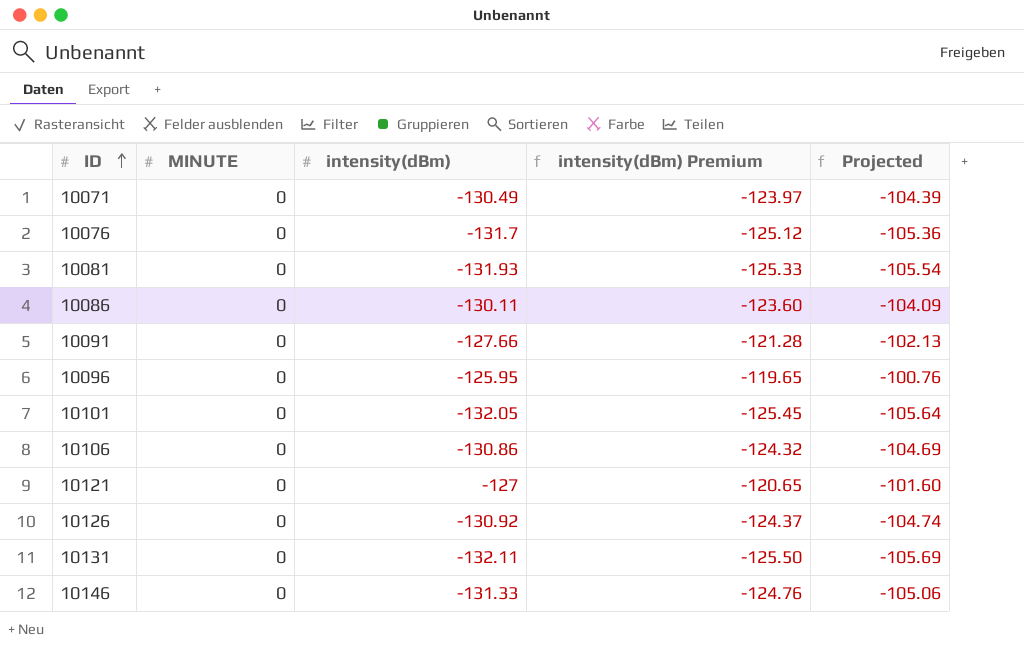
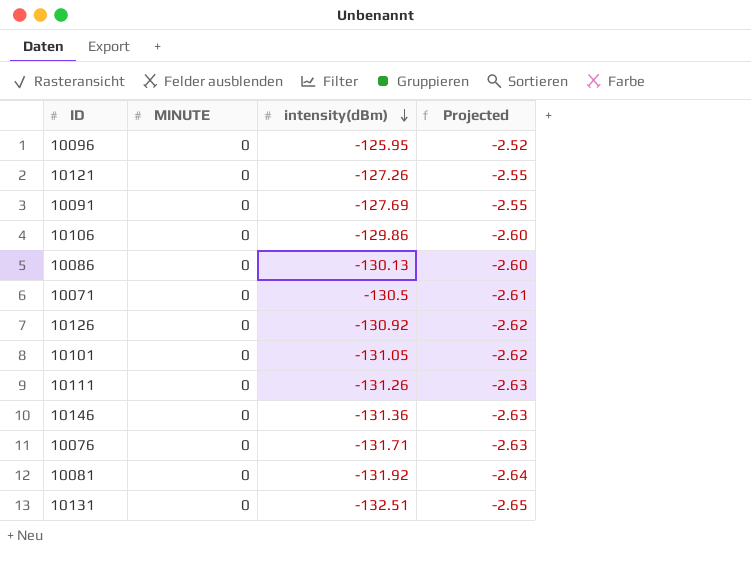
row order: ID ascending -> intensity(dBm) descending
column intensity(dBm) Premium | formula: [intensity(dBm)] * 0.95 -> none
column Projected | formula: [intensity(dBm)] * 0.8 -> [intensity(dBm)] * 0.02
10121 | intensity(dBm): -127 -> -127.26
10091 | intensity(dBm): -127.66 -> -127.69
10106 | intensity(dBm): -130.86 -> -129.86
10086 | intensity(dBm): -130.11 -> -130.13
10071 | intensity(dBm): -130.49 -> -130.5
10101 | intensity(dBm): -132.05 -> -131.05
row 10111: none -> 0 | -131.26 | -2.63
10146 | intensity(dBm): -131.33 -> -131.36
10076 | intensity(dBm): -131.7 -> -131.71
10081 | intensity(dBm): -131.93 -> -131.92
10131 | intensity(dBm): -132.11 -> -132.51

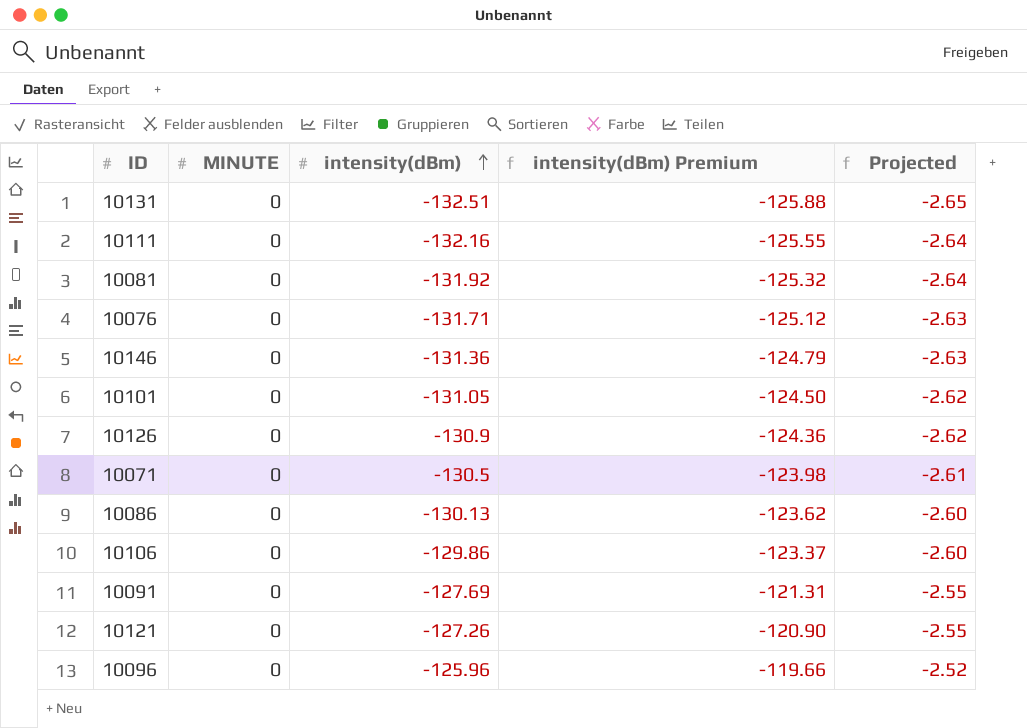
row order: intensity(dBm) descending -> intensity(dBm) ascending
column intensity(dBm) Premium | formula: none -> [intensity(dBm)] * 0.95
10111 | intensity(dBm): -131.26 -> -132.16
10111 | Projected: -2.63 -> -2.64
10126 | intensity(dBm): -130.92 -> -130.9
10096 | intensity(dBm): -125.95 -> -125.96

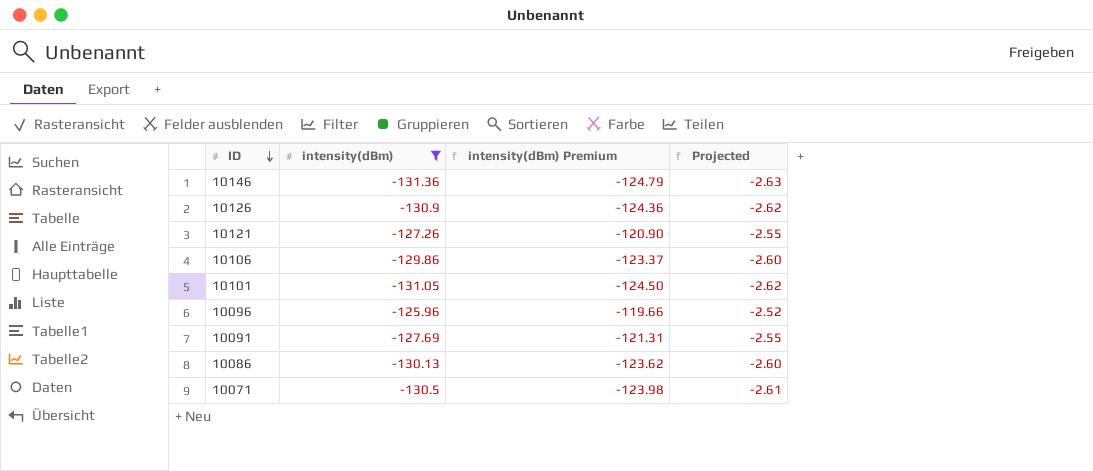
filter: none -> intensity(dBm) >= -131.36
row order: intensity(dBm) ascending -> ID descending
column MINUTE | position: 2 -> none

